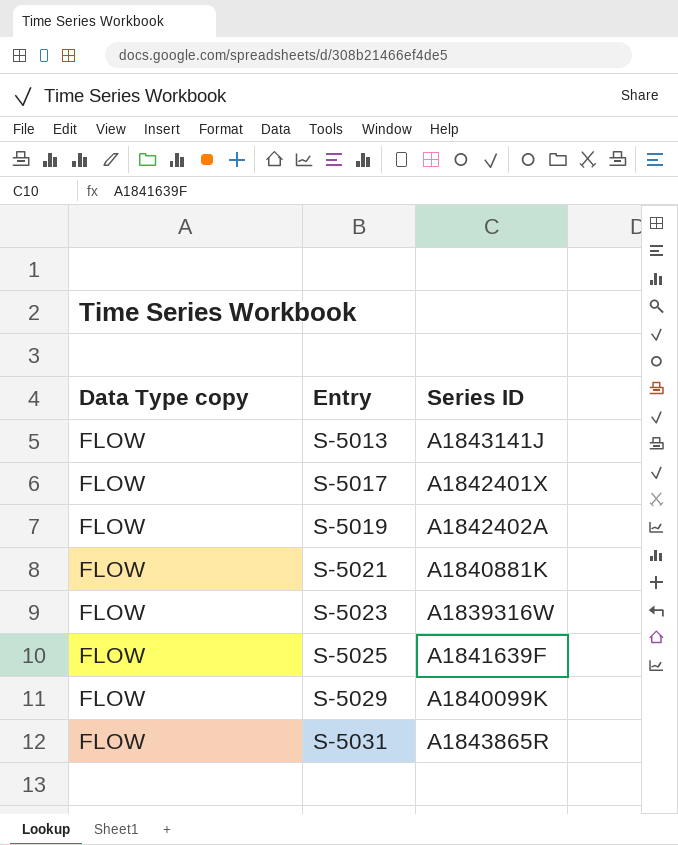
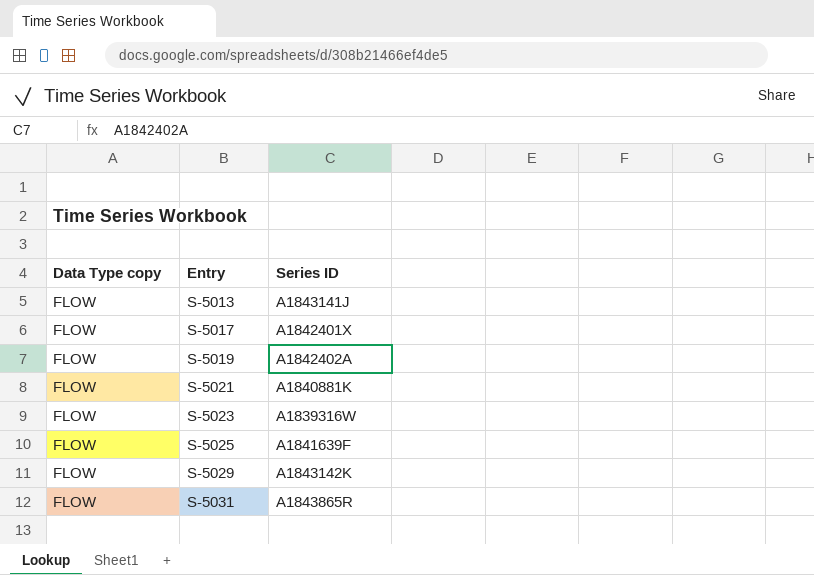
S-5029 | Series ID: A1840099K -> A1843142K

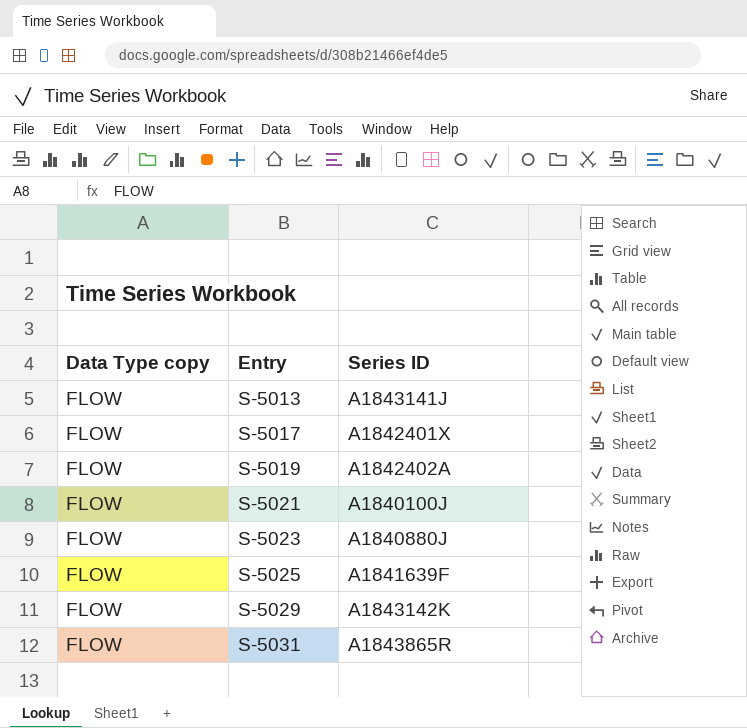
S-5021 | Series ID: A1840881K -> A1840100J
S-5023 | Series ID: A1839316W -> A1840880J

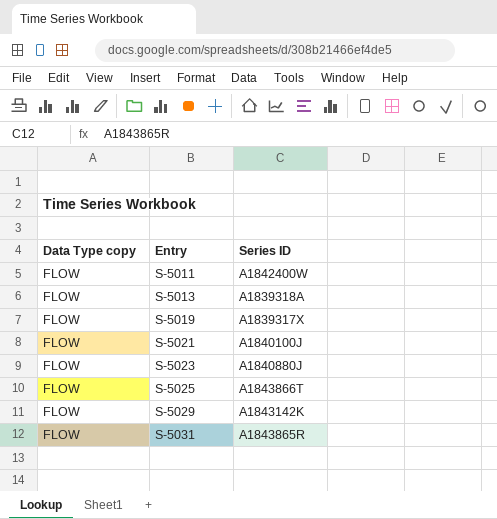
row S-5017: FLOW | A1842401X -> none
row S-5011: none -> FLOW | A1842400W
S-5013 | Series ID: A1843141J -> A1839318A
S-5019 | Series ID: A1842402A -> A1839317X
S-5025 | Series ID: A1841639F -> A1843866T

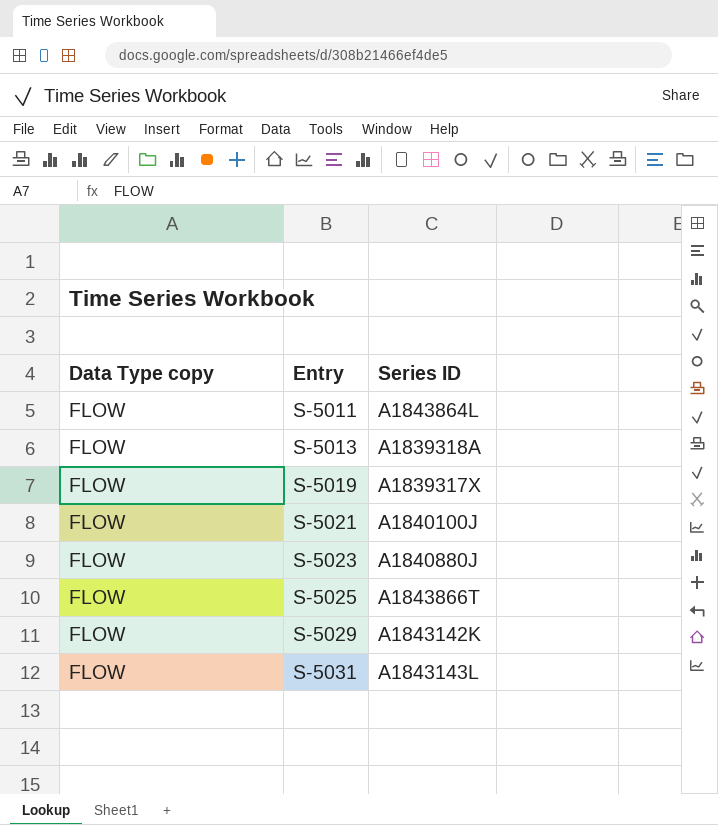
S-5011 | Series ID: A1842400W -> A1843864L
S-5031 | Series ID: A1843865R -> A1843143L

